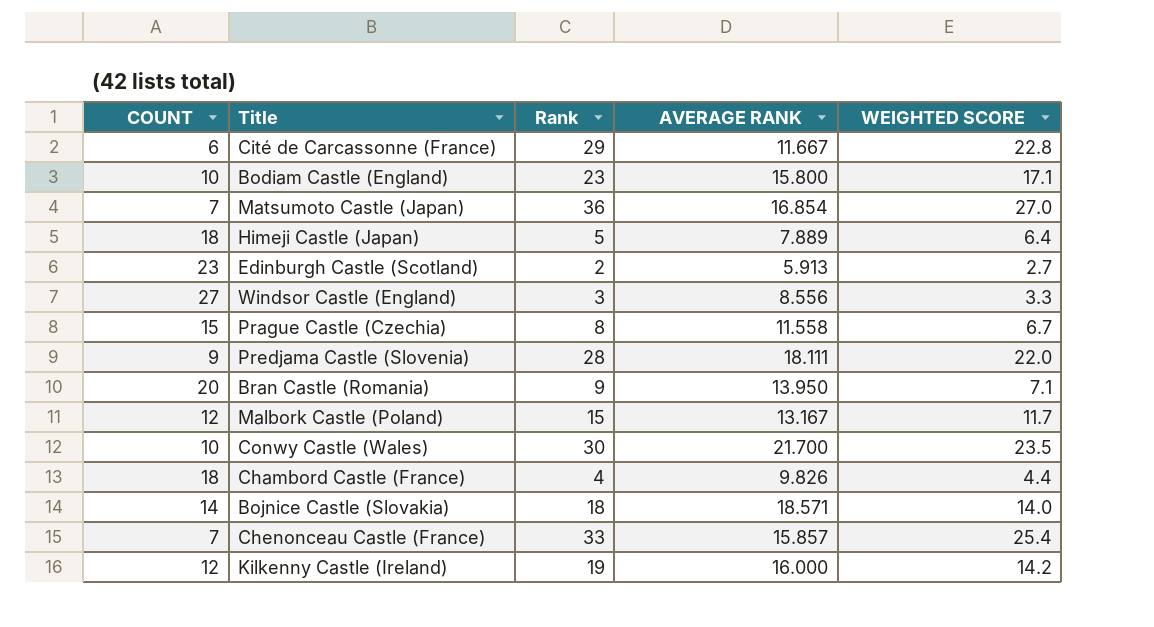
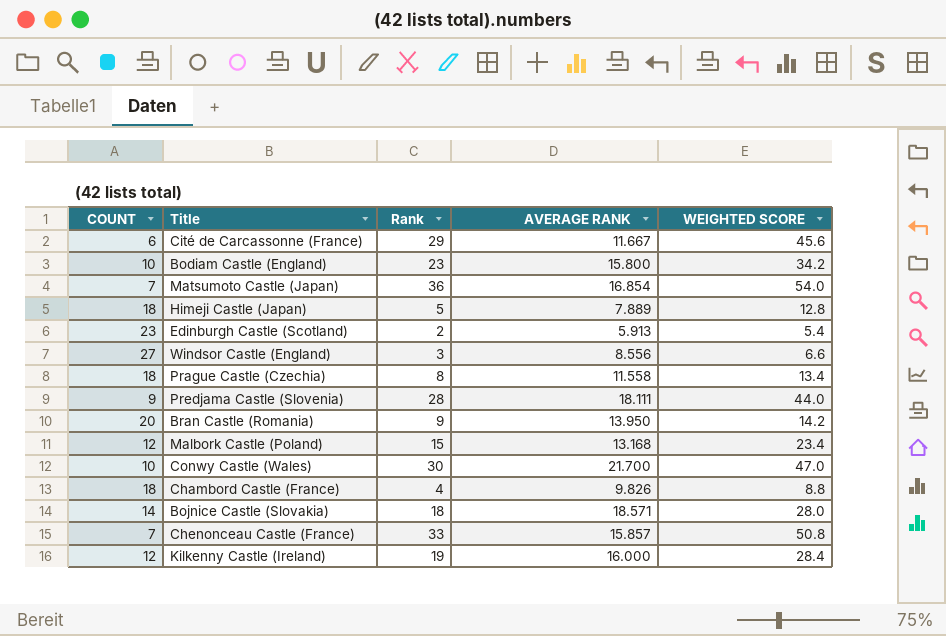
Cité de Carcassonne (France) | WEIGHTED SCORE: 22.8 -> 45.6
Bodiam Castle (England) | WEIGHTED SCORE: 17.1 -> 34.2
Matsumoto Castle (Japan) | WEIGHTED SCORE: 27.0 -> 54.0
Himeji Castle (Japan) | WEIGHTED SCORE: 6.4 -> 12.8
Edinburgh Castle (Scotland) | WEIGHTED SCORE: 2.7 -> 5.4
Windsor Castle (England) | WEIGHTED SCORE: 3.3 -> 6.6
Prague Castle (Czechia) | COUNT: 15 -> 18
Prague Castle (Czechia) | WEIGHTED SCORE: 6.7 -> 13.4
Predjama Castle (Slovenia) | WEIGHTED SCORE: 22.0 -> 44.0
Bran Castle (Romania) | WEIGHTED SCORE: 7.1 -> 14.2
Malbork Castle (Poland) | AVERAGE RANK: 13.167 -> 13.168
Malbork Castle (Poland) | WEIGHTED SCORE: 11.7 -> 23.4
Conwy Castle (Wales) | WEIGHTED SCORE: 23.5 -> 47.0
Chambord Castle (France) | WEIGHTED SCORE: 4.4 -> 8.8
Bojnice Castle (Slovakia) | WEIGHTED SCORE: 14.0 -> 28.0
Chenonceau Castle (France) | WEIGHTED SCORE: 25.4 -> 50.8
Kilkenny Castle (Ireland) | WEIGHTED SCORE: 14.2 -> 28.4

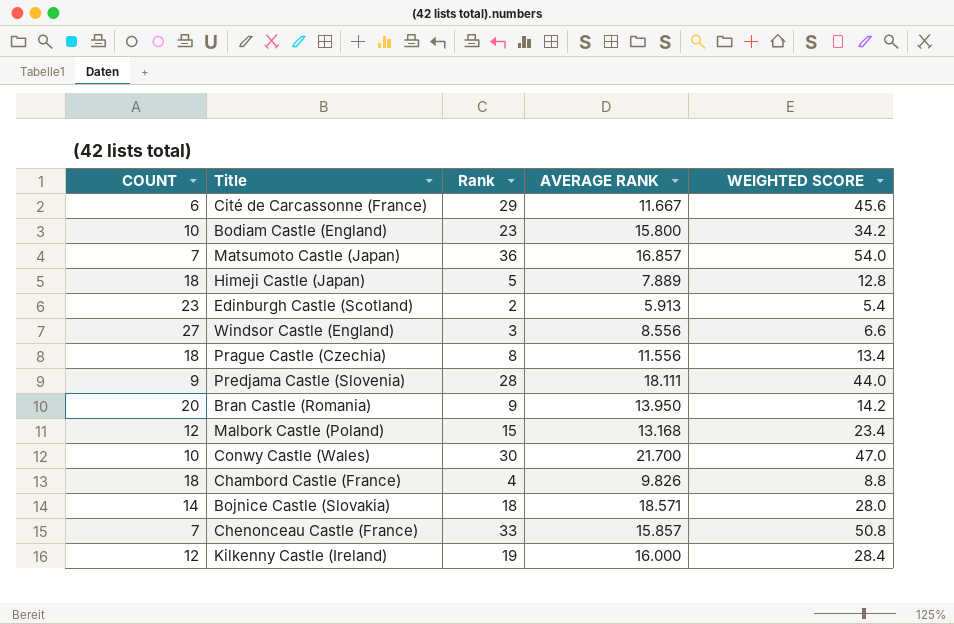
Matsumoto Castle (Japan) | AVERAGE RANK: 16.854 -> 16.857
Prague Castle (Czechia) | AVERAGE RANK: 11.558 -> 11.556

